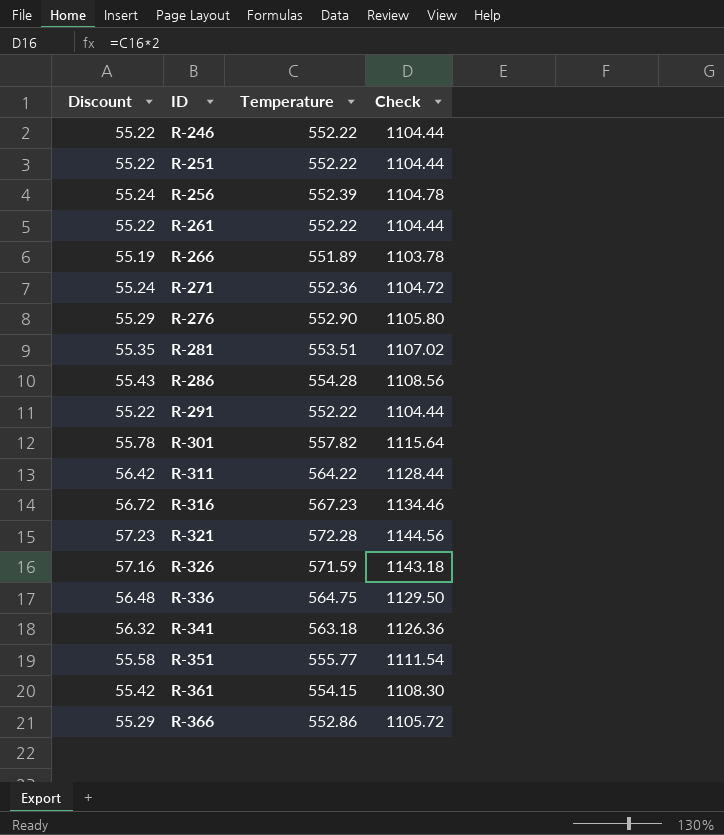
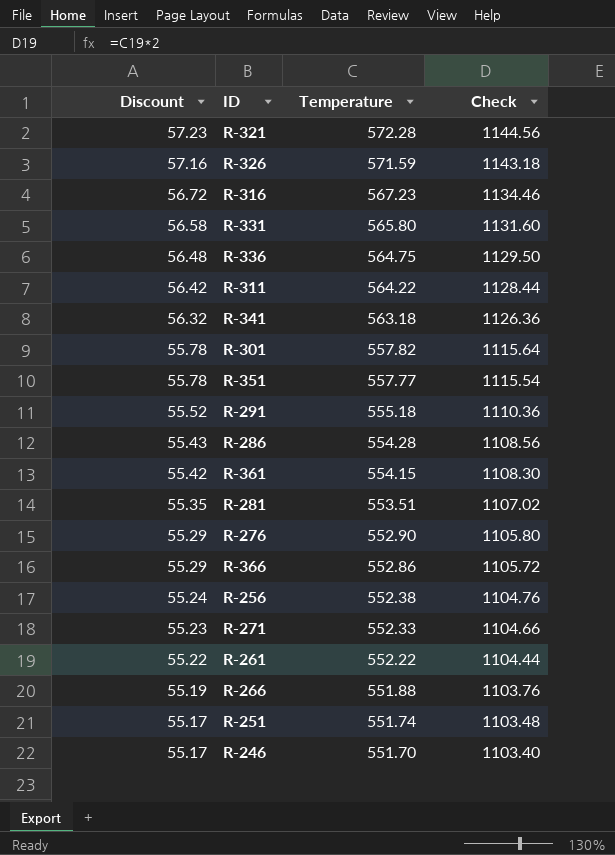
row order: ID ascending -> Discount descending
row R-331: none -> 56.58 | 565.80 | 1131.60
R-351 | Discount: 55.58 -> 55.78
R-351 | Temperature: 555.77 -> 557.77
R-351 | Check: 1111.54 -> 1115.54
R-291 | Discount: 55.22 -> 55.52
R-291 | Temperature: 552.22 -> 555.18
R-291 | Check: 1104.44 -> 1110.36
R-256 | Temperature: 552.39 -> 552.38
R-256 | Check: 1104.78 -> 1104.76
R-271 | Discount: 55.24 -> 55.23
R-271 | Temperature: 552.36 -> 552.33
R-271 | Check: 1104.72 -> 1104.66
R-266 | Temperature: 551.89 -> 551.88
R-266 | Check: 1103.78 -> 1103.76
R-251 | Discount: 55.22 -> 55.17
R-251 | Temperature: 552.22 -> 551.74
R-251 | Check: 1104.44 -> 1103.48
R-246 | Discount: 55.22 -> 55.17
R-246 | Temperature: 552.22 -> 551.70
R-246 | Check: 1104.44 -> 1103.40

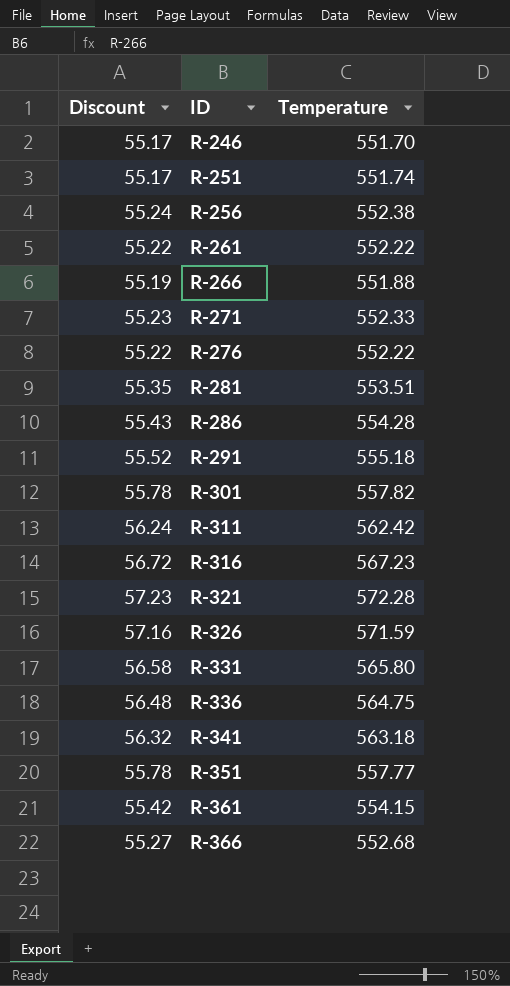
row order: Discount descending -> ID ascending
column Check | formula: [Temperature] * 2 -> none
R-276 | Discount: 55.29 -> 55.22
R-276 | Temperature: 552.90 -> 552.22
R-311 | Discount: 56.42 -> 56.24
R-311 | Temperature: 564.22 -> 562.42
R-366 | Discount: 55.29 -> 55.27
R-366 | Temperature: 552.86 -> 552.68

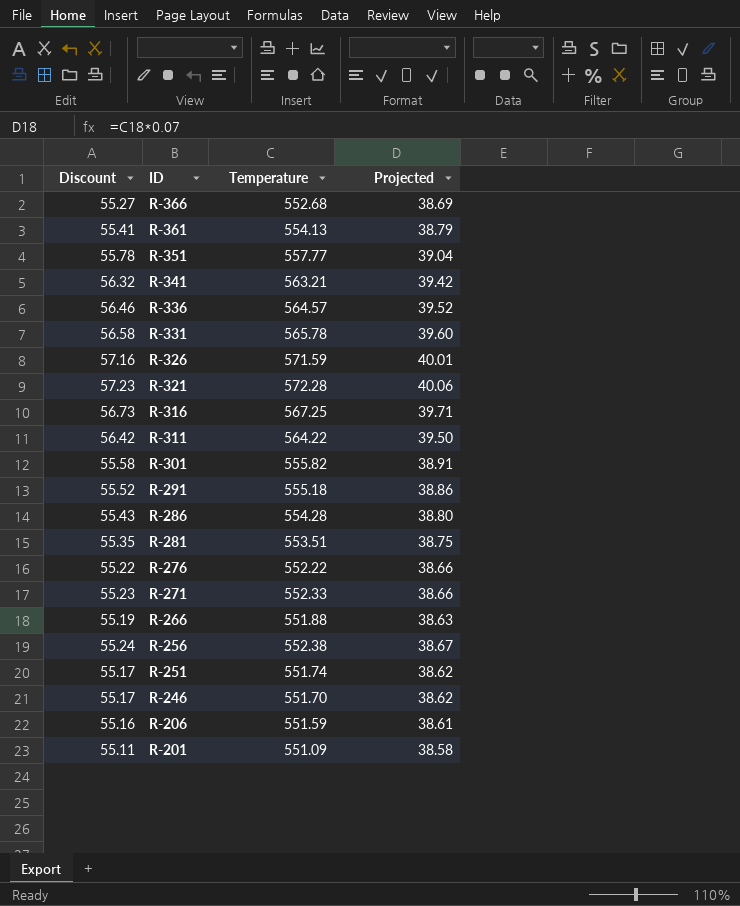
row order: ID ascending -> ID descending
column Projected | formula: none -> [Temperature] * 0.07
row R-261: 55.22 | 552.22 -> none
R-361 | Discount: 55.42 -> 55.41
R-361 | Temperature: 554.15 -> 554.13
R-341 | Temperature: 563.18 -> 563.21
R-336 | Discount: 56.48 -> 56.46
R-336 | Temperature: 564.75 -> 564.57
R-331 | Temperature: 565.80 -> 565.78
R-316 | Discount: 56.72 -> 56.73
R-316 | Temperature: 567.23 -> 567.25
R-311 | Discount: 56.24 -> 56.42
R-311 | Temperature: 562.42 -> 564.22
R-301 | Discount: 55.78 -> 55.58
R-301 | Temperature: 557.82 -> 555.82
row R-206: none -> 55.16 | 551.59 | 38.61
row R-201: none -> 55.11 | 551.09 | 38.58

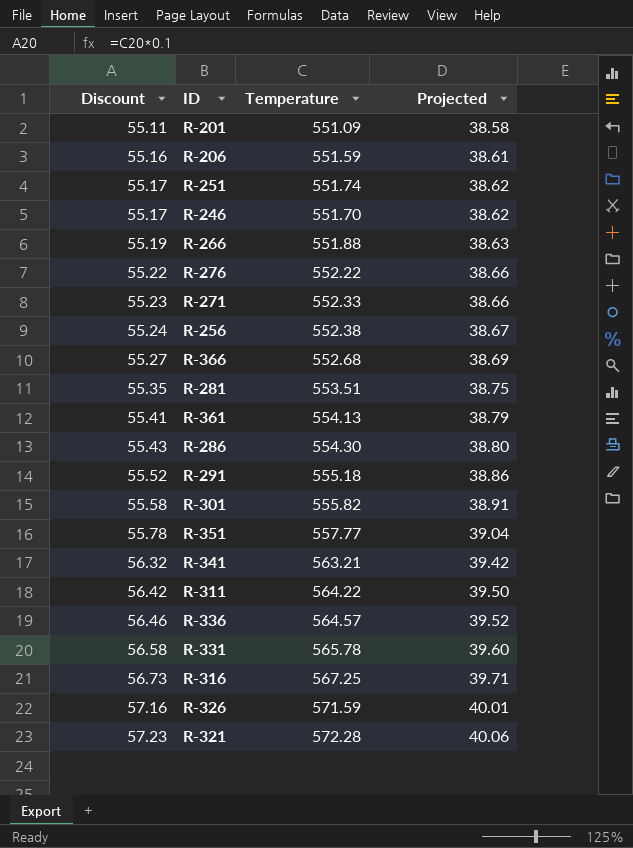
row order: ID descending -> Discount ascending
R-286 | Temperature: 554.28 -> 554.30

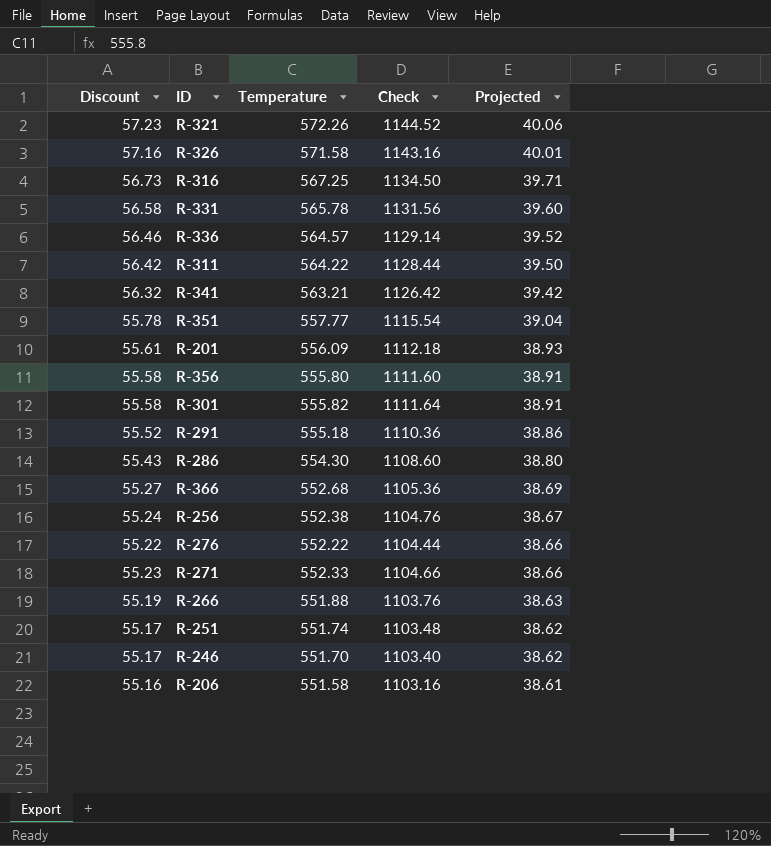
row order: Discount ascending -> Projected descending
column Check | formula: none -> [Temperature] * 2
row R-281: 55.35 | 553.51 | 38.75 -> none
row R-361: 55.41 | 554.13 | 38.79 -> none
R-321 | Temperature: 572.28 -> 572.26
R-326 | Temperature: 571.59 -> 571.58
R-201 | Discount: 55.11 -> 55.61
R-201 | Temperature: 551.09 -> 556.09
R-201 | Projected: 38.58 -> 38.93
row R-356: none -> 55.58 | 555.80 | 1111.60 | 38.91
R-206 | Temperature: 551.59 -> 551.58

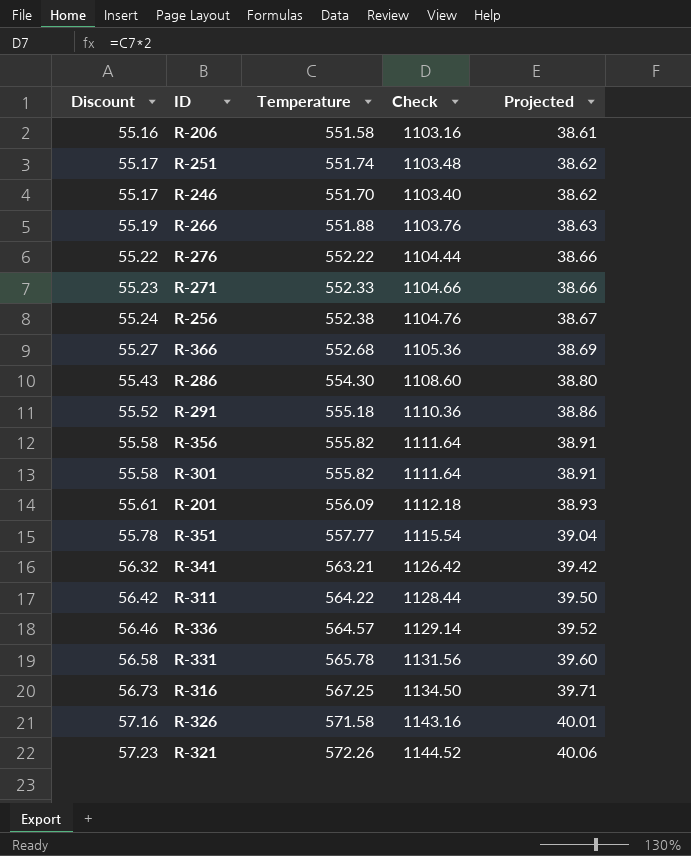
row order: Projected descending -> Discount ascending
R-356 | Temperature: 555.80 -> 555.82
R-356 | Check: 1111.60 -> 1111.64

